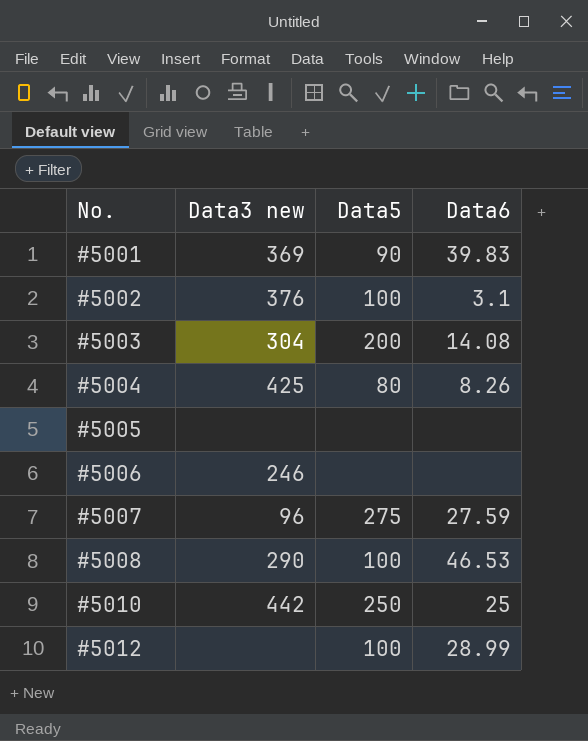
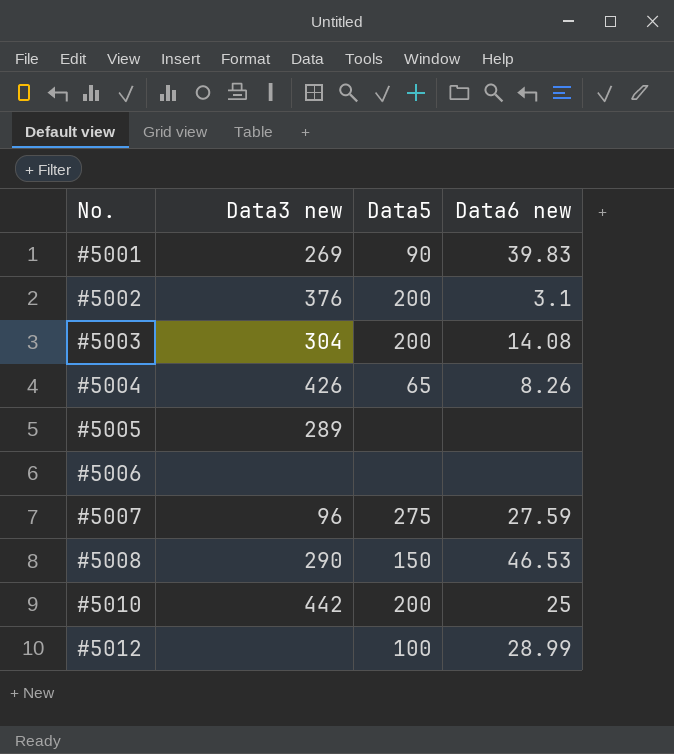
column name: Data6 -> Data6 new
#5001 | Data3 new: 369 -> 269
#5002 | Data5: 100 -> 200
#5004 | Data3 new: 425 -> 426
#5004 | Data5: 80 -> 65
#5005 | Data3 new: none -> 289
#5006 | Data3 new: 246 -> none
#5008 | Data5: 100 -> 150
#5010 | Data5: 250 -> 200

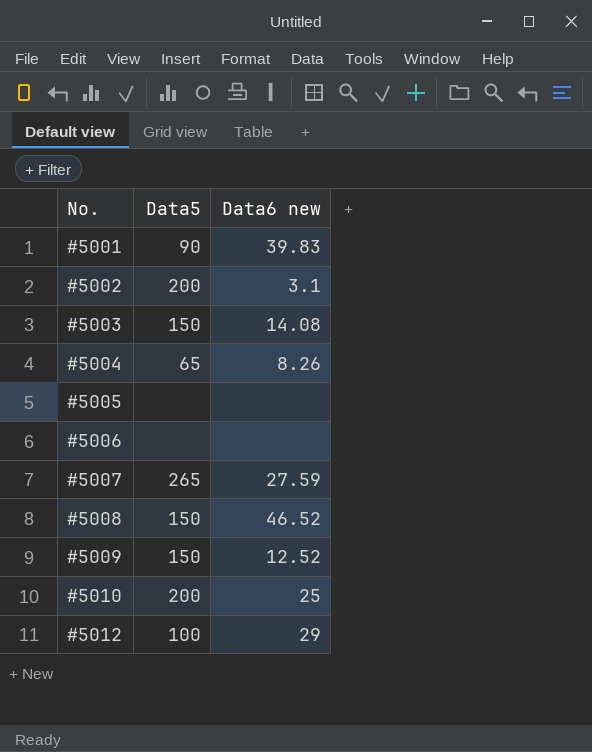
column Data3 new | position: 2 -> none
#5003 | Data5: 200 -> 150
#5007 | Data5: 275 -> 265
#5008 | Data6 new: 46.53 -> 46.52
row #5009: none -> 150 | 12.52
#5012 | Data6 new: 28.99 -> 29

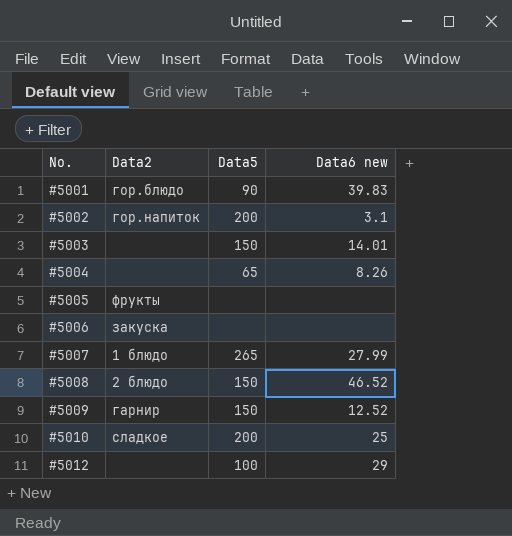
column Data2 | position: none -> 2
#5003 | Data6 new: 14.08 -> 14.01
#5007 | Data6 new: 27.59 -> 27.99

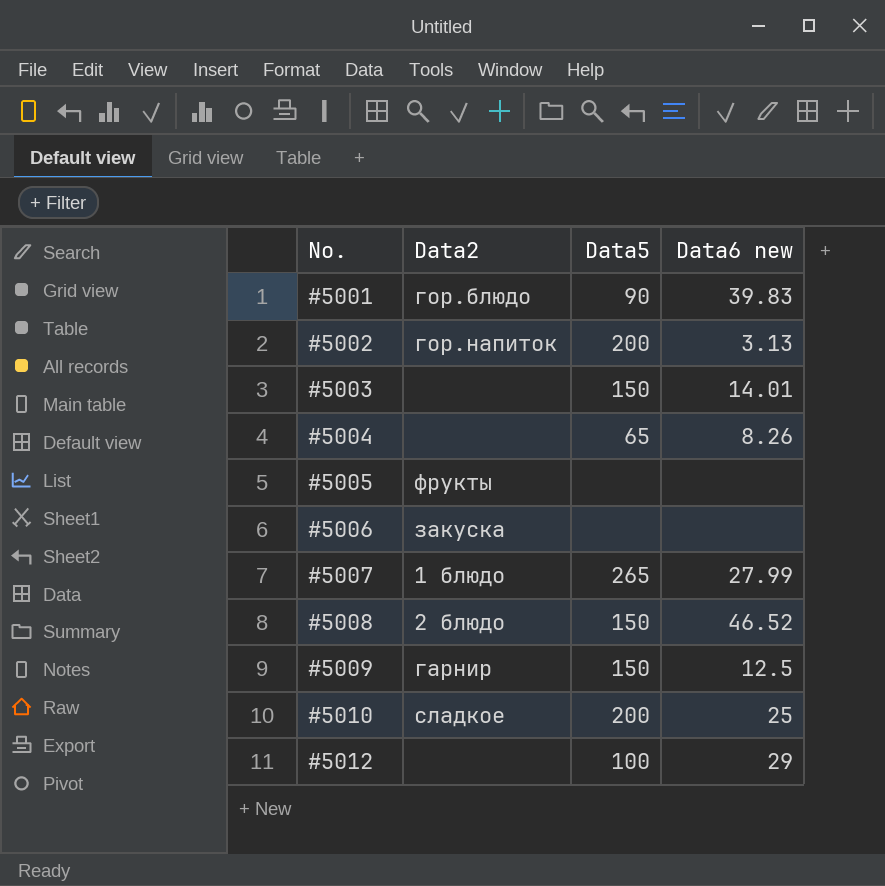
#5002 | Data6 new: 3.1 -> 3.13
#5009 | Data6 new: 12.52 -> 12.5

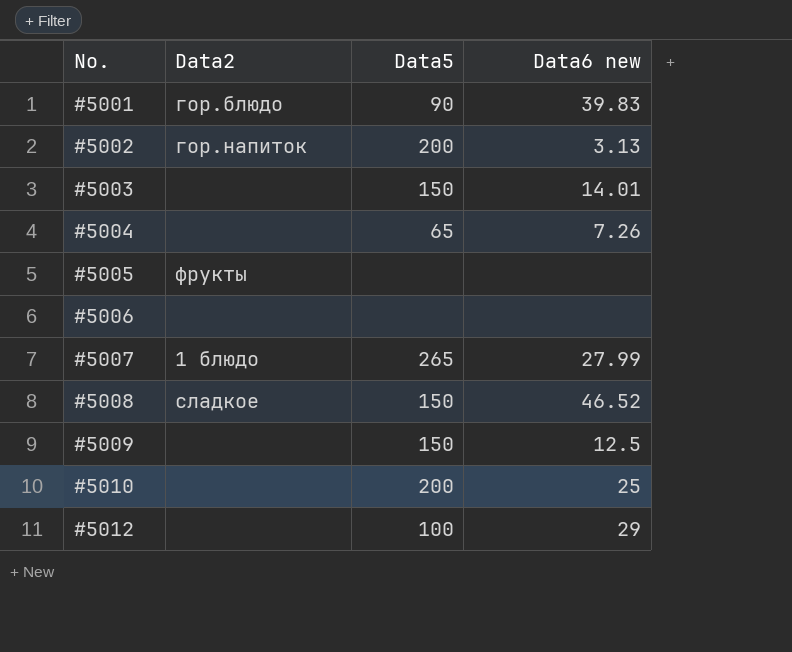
#5004 | Data6 new: 8.26 -> 7.26
#5006 | Data2: закуска -> none
#5008 | Data2: 2 блюдо -> сладкое
#5009 | Data2: гарнир -> none
#5010 | Data2: сладкое -> none

